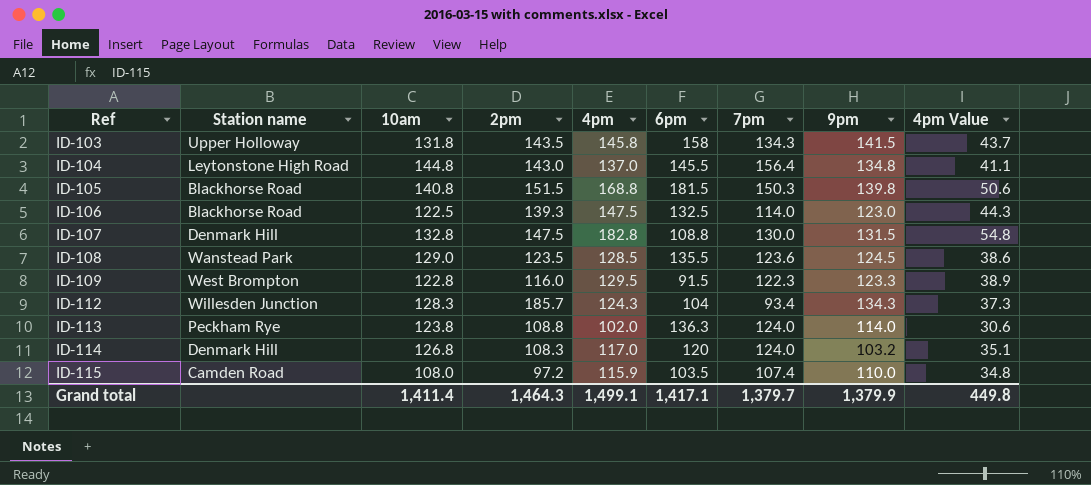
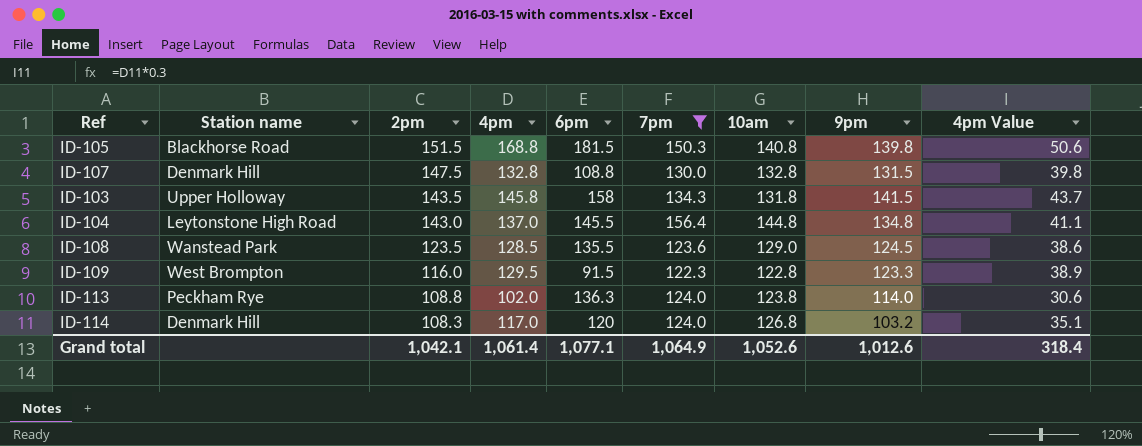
filter: none -> 7pm >= 122.3
row order: Ref ascending -> 2pm descending
column 10am | position: 3 -> 7
ID-107 | 4pm: 182.8 -> 132.8
ID-107 | 4pm Value: 54.8 -> 39.8
Grand total | 2pm: 1,464.3 -> 1,042.1
Grand total | 4pm: 1,499.1 -> 1,061.4
Grand total | 6pm: 1,417.1 -> 1,077.1
Grand total | 7pm: 1,379.7 -> 1,064.9
Grand total | 10am: 1,411.4 -> 1,052.6
Grand total | 9pm: 1,379.9 -> 1,012.6
Grand total | 4pm Value: 449.8 -> 318.4

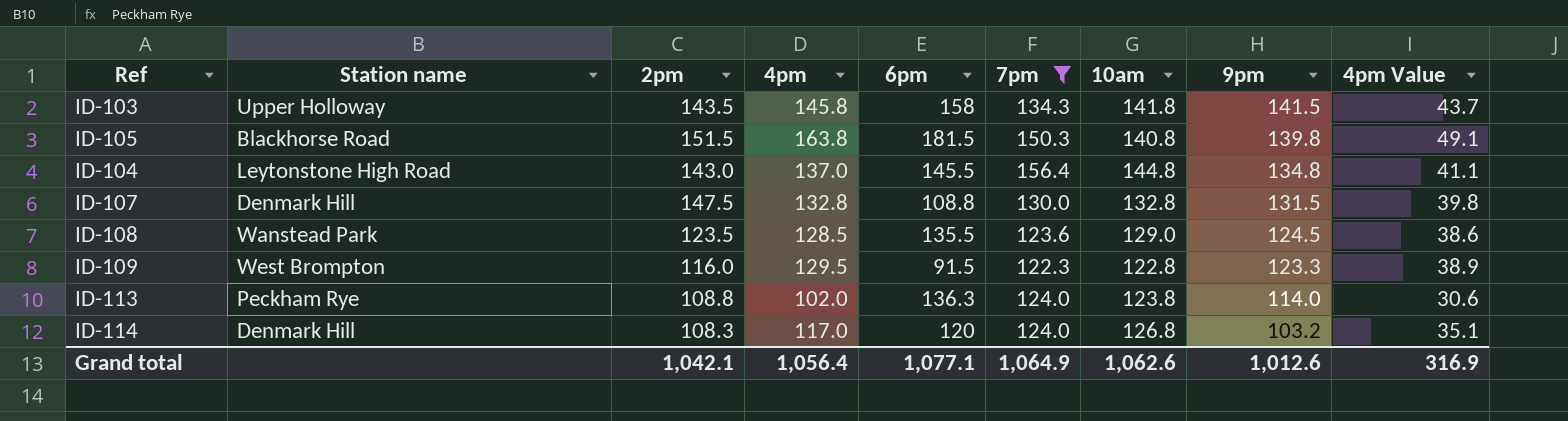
row order: 2pm descending -> 9pm descending
ID-103 | 10am: 131.8 -> 141.8
ID-105 | 4pm: 168.8 -> 163.8
ID-105 | 4pm Value: 50.6 -> 49.1
Grand total | 4pm: 1,061.4 -> 1,056.4
Grand total | 10am: 1,052.6 -> 1,062.6
Grand total | 4pm Value: 318.4 -> 316.9

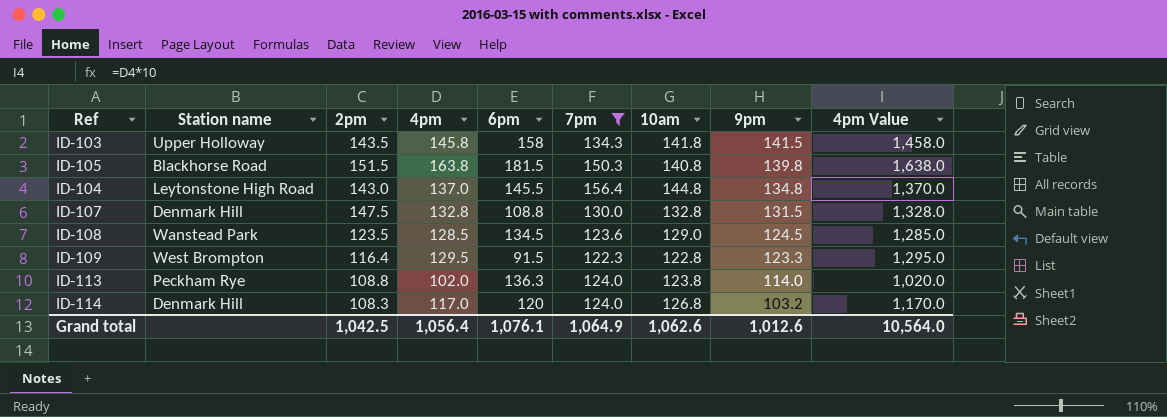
column 4pm Value | formula: [4pm] * 0.3 -> [4pm] * 10
ID-108 | 6pm: 135.5 -> 134.5
ID-109 | 2pm: 116.0 -> 116.4
Grand total | 2pm: 1,042.1 -> 1,042.5
Grand total | 6pm: 1,077.1 -> 1,076.1
Grand total | 4pm Value: 316.9 -> 10,564.0

